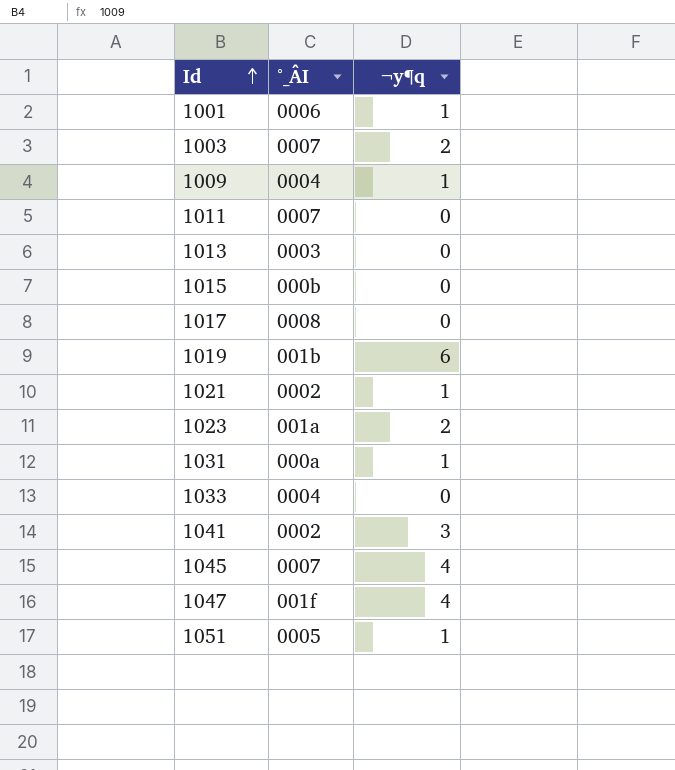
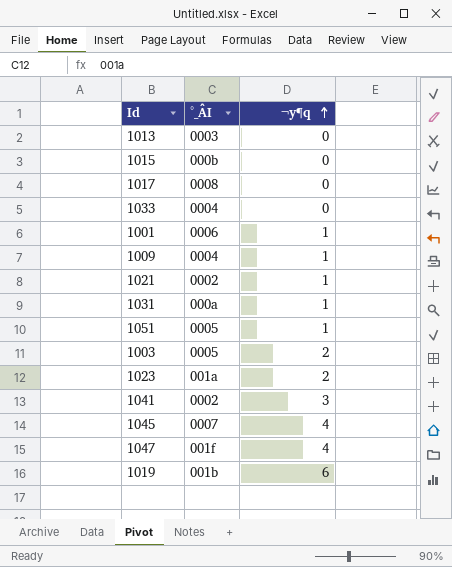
row order: Id ascending -> ¬y¶q ascending
row 1011: 0007 | 0 -> none
1003 | °_ÂI: 0007 -> 0005

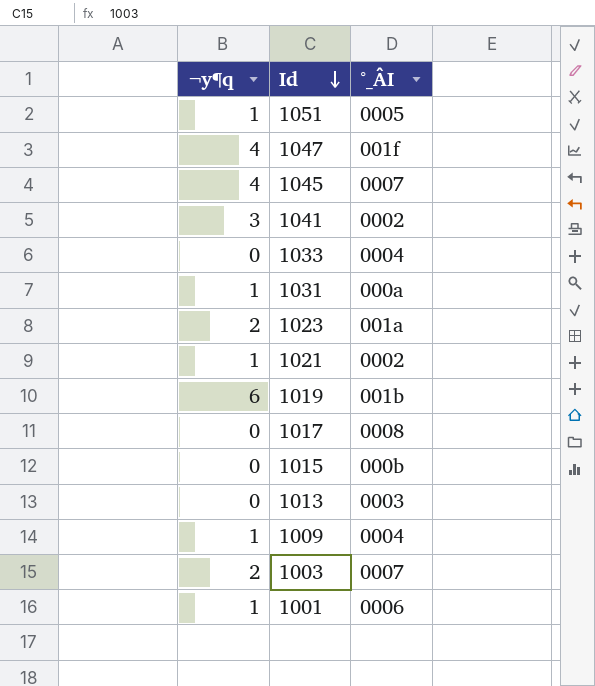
row order: ¬y¶q ascending -> Id descending
column ¬y¶q | position: 3 -> 1
1003 | °_ÂI: 0005 -> 0007

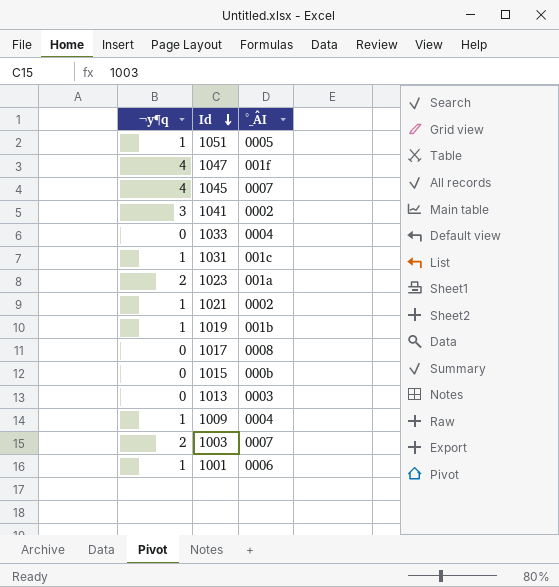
1031 | °_ÂI: 000a -> 001c
1019 | ¬y¶q: 6 -> 1

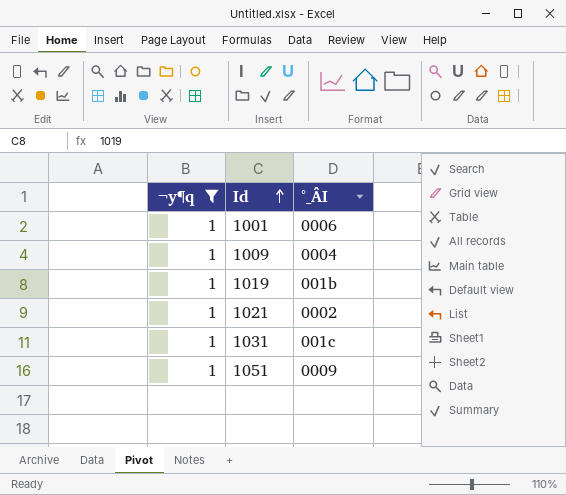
filter: none -> ¬y¶q = 1
row order: Id descending -> Id ascending
1051 | °_ÂI: 0005 -> 0009

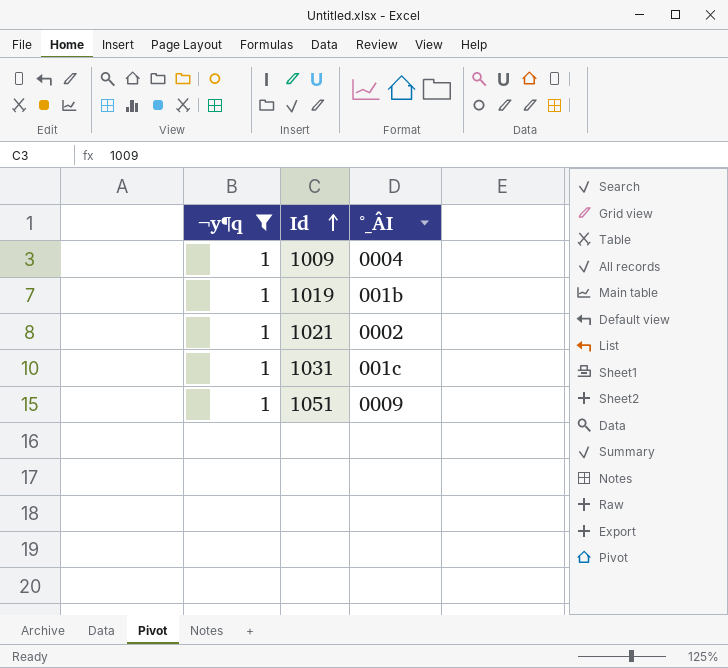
row 1001: 1 | 0006 -> none

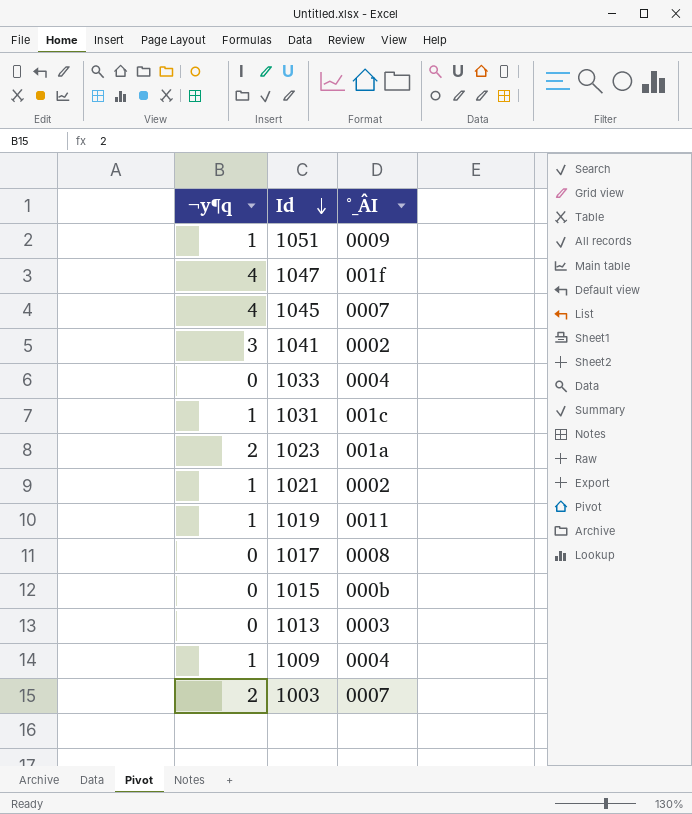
filter: ¬y¶q = 1 -> none
row order: Id ascending -> Id descending
1019 | °_ÂI: 001b -> 0011

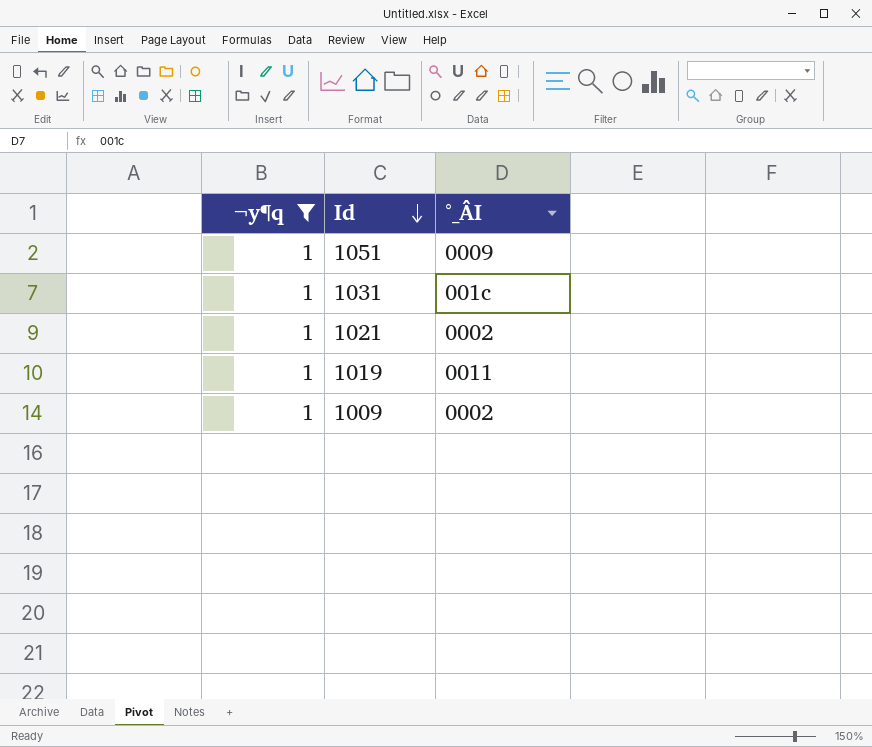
filter: none -> ¬y¶q = 1
1009 | °_ÂI: 0004 -> 0002

